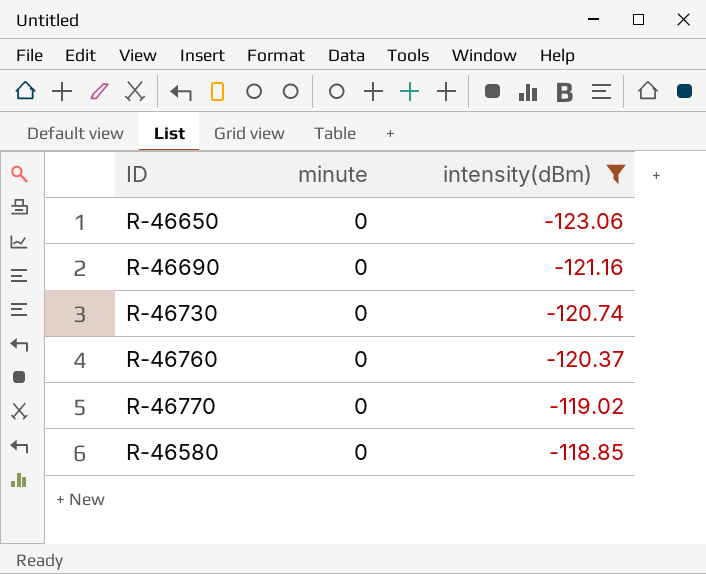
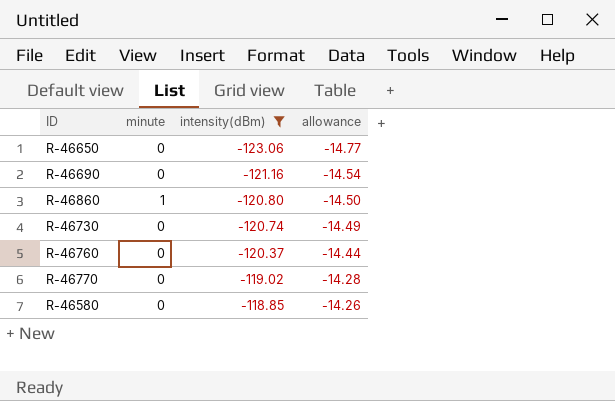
column allowance | formula: none -> [intensity(dBm)] * 0.12
row R-46860: none -> 1 | -120.80 | -14.50

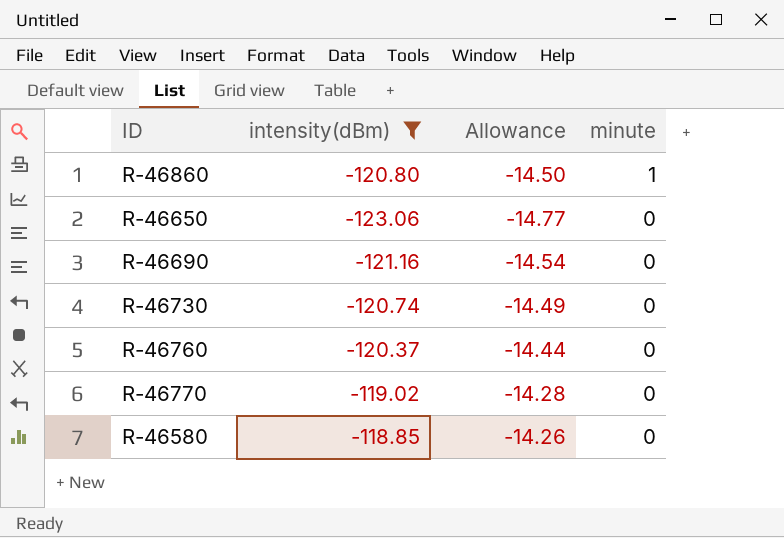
row order: intensity(dBm) ascending -> minute descending
column name: allowance -> Allowance
column minute | position: 2 -> 4

